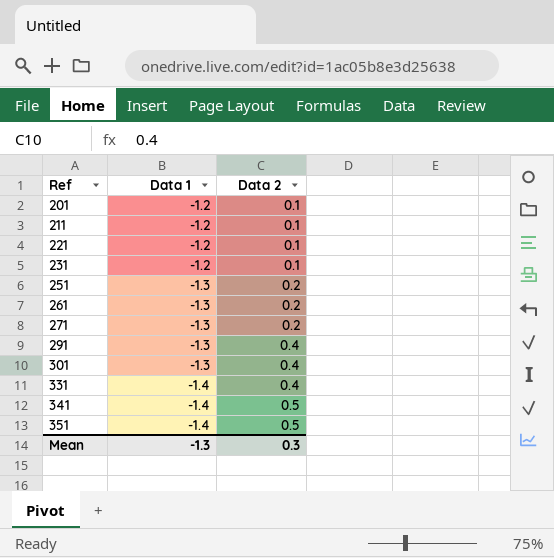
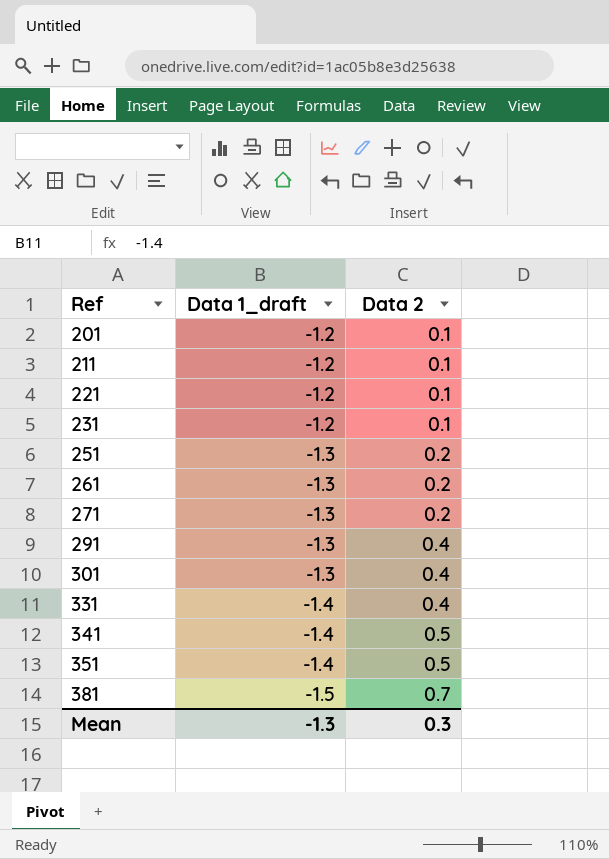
column name: Data 1 -> Data 1_draft
row 381: none -> -1.5 | 0.7

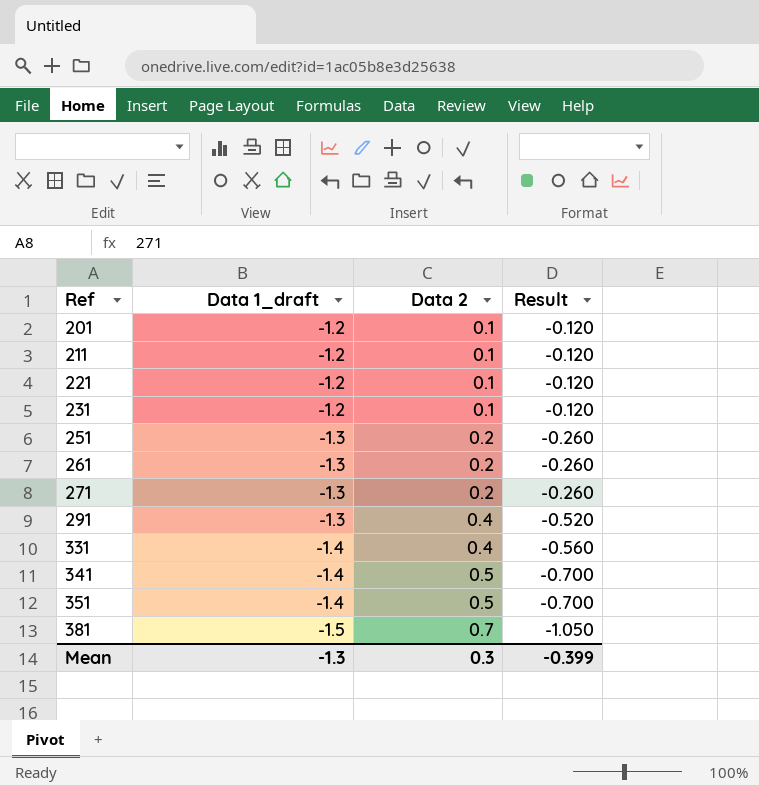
column Result | formula: none -> [Data 1_draft] * [Data 2]
row 301: -1.3 | 0.4 -> none

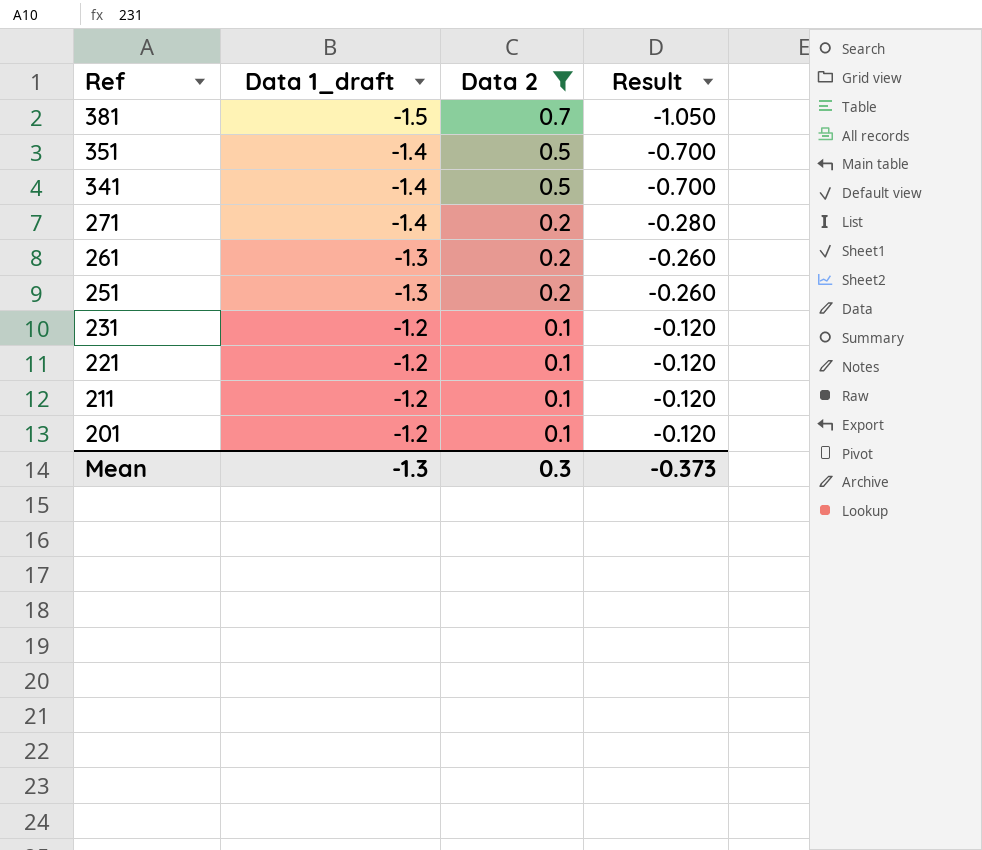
filter: none -> Data 2 != 0.4
row order: Ref ascending -> Ref descending
271 | Data 1_draft: -1.3 -> -1.4
271 | Result: -0.260 -> -0.280
Mean | Result: -0.399 -> -0.373

